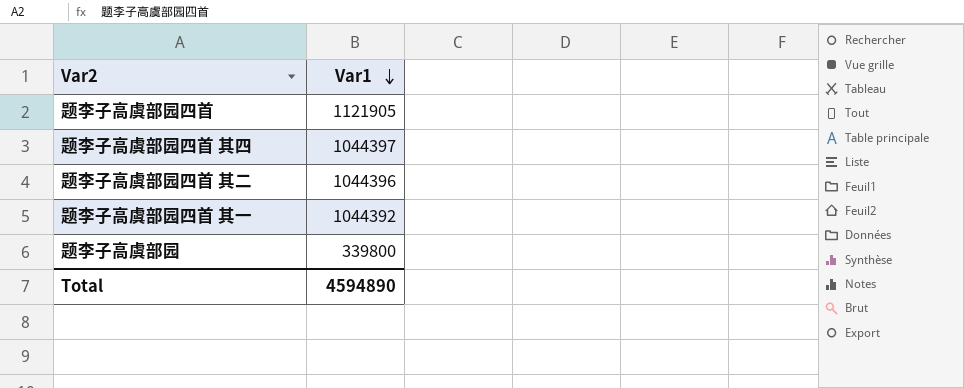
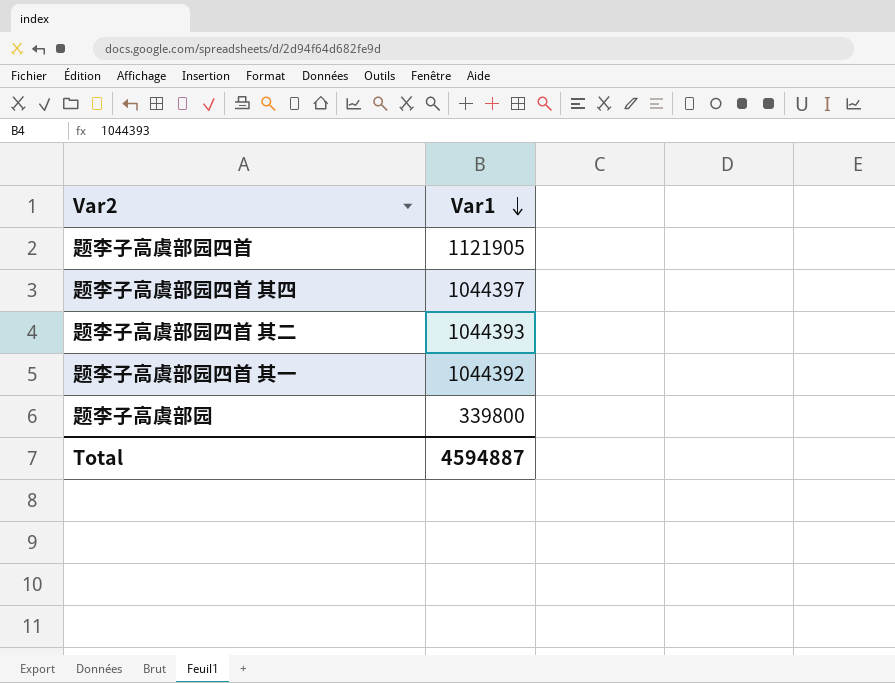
题李子高虞部园四首 其二 | Var1: 1044396 -> 1044393
Total | Var1: 4594890 -> 4594887

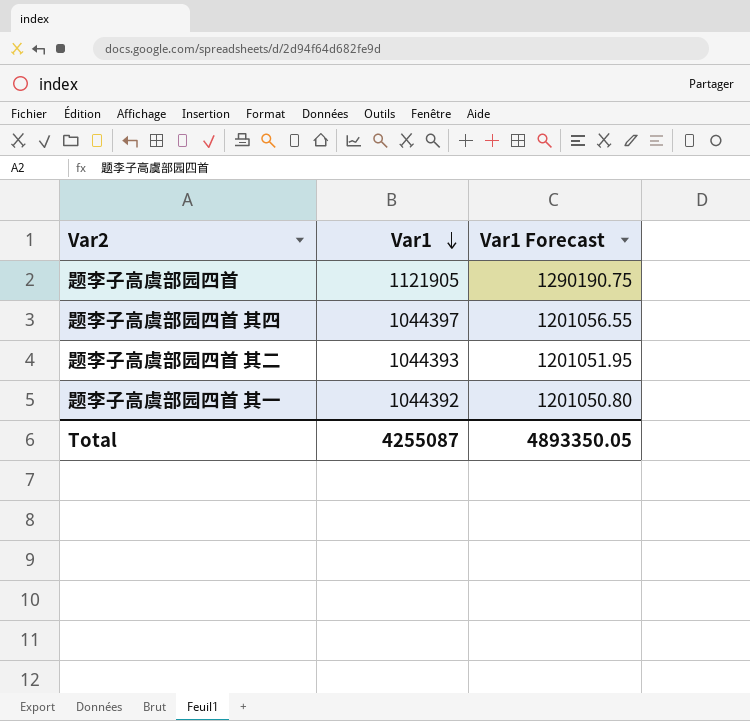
column Var1 Forecast | formula: none -> [Var1] * 1.15
row 题李子高虞部园: 339800 -> none
Total | Var1: 4594887 -> 4255087

